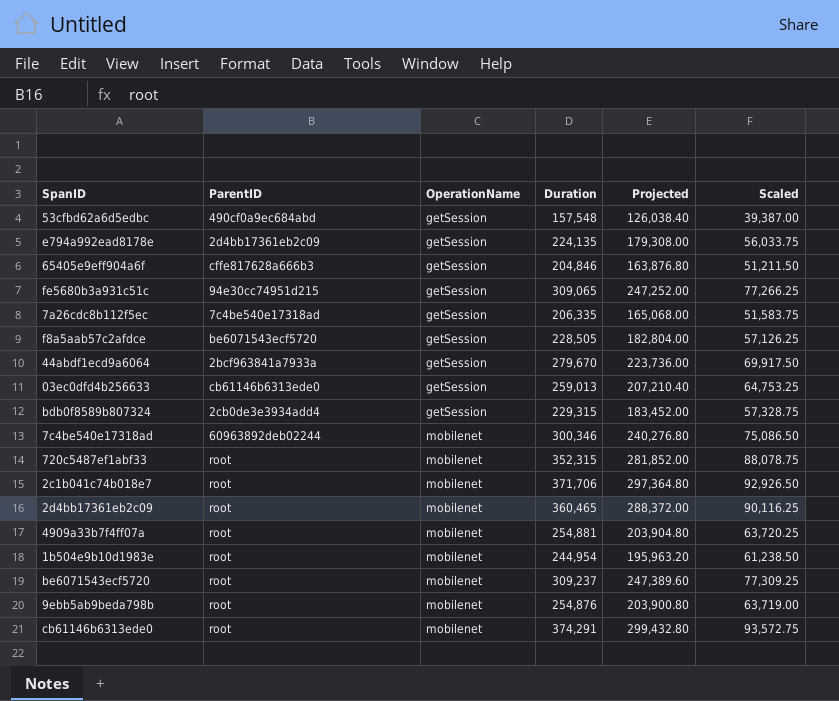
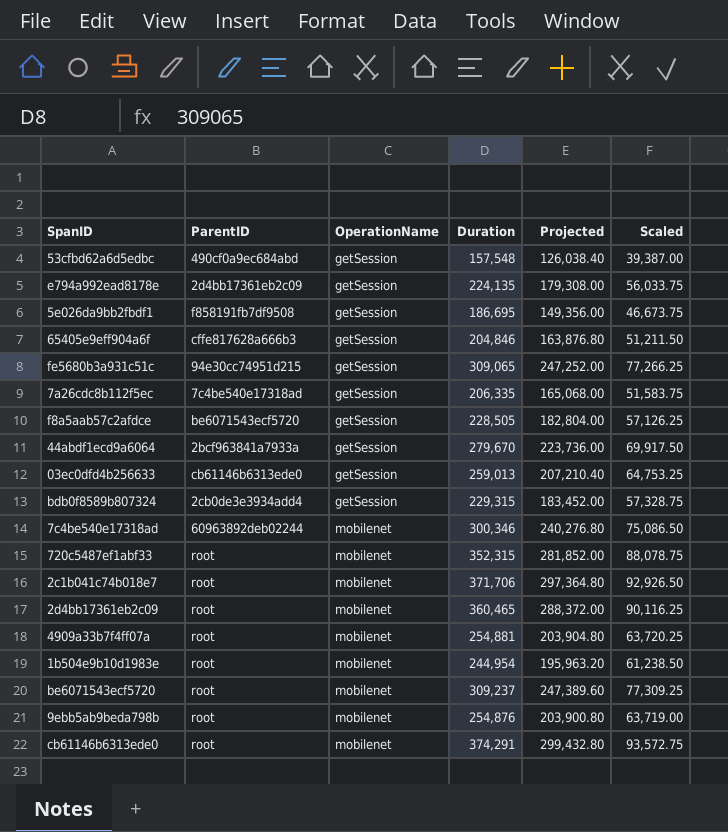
row 5e026da9bb2fbdf1: none -> f858191fb7df9508 | getSession | 186,695 | 149,356.00 | 46,673.75

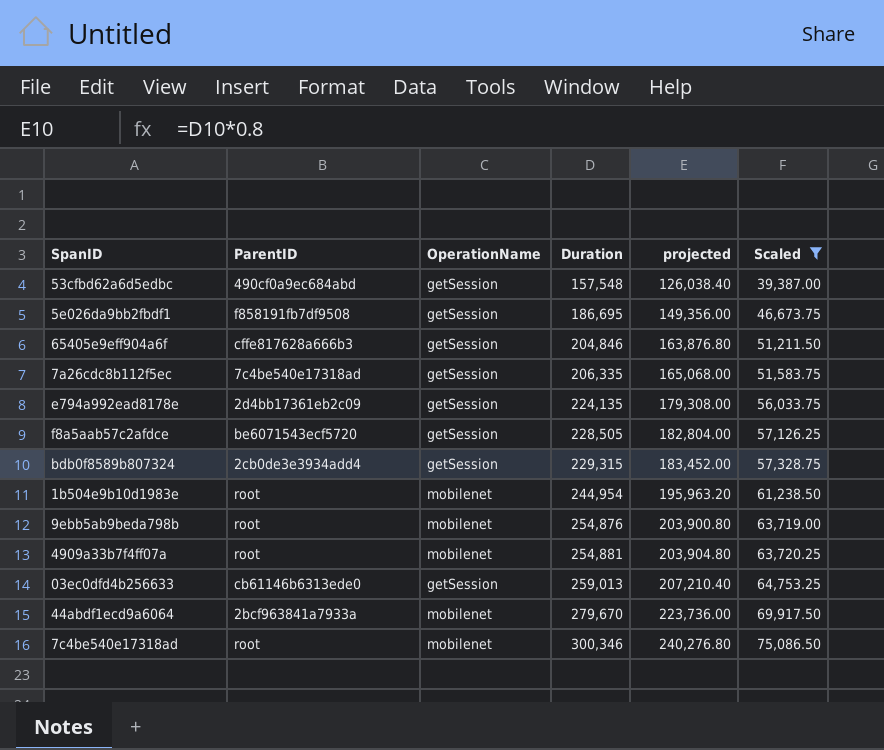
filter: none -> Scaled <= 75,086.50
row order: OperationName ascending -> Duration ascending
column name: Projected -> projected
44abdf1ecd9a6064 | OperationName: getSession -> mobilenet
7c4be540e17318ad | ParentID: 60963892deb02244 -> root

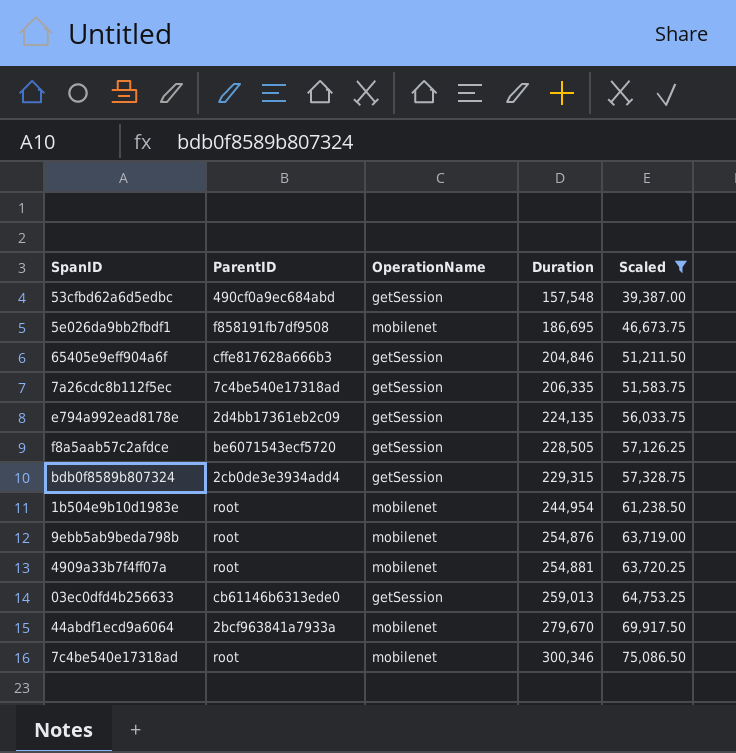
column projected | formula: [Duration] * 0.8 -> none
5e026da9bb2fbdf1 | OperationName: getSession -> mobilenet

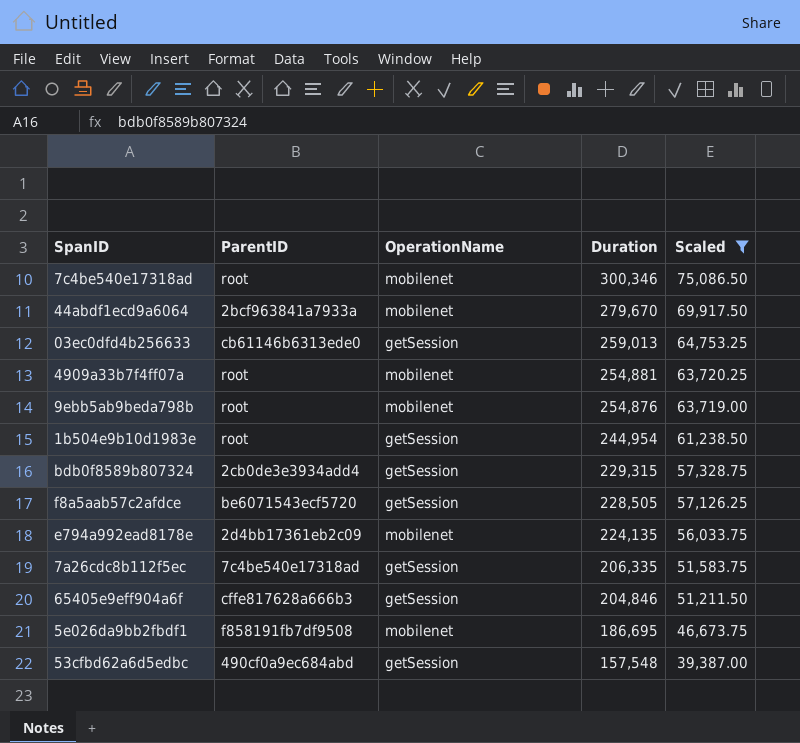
row order: Duration ascending -> Duration descending
1b504e9b10d1983e | OperationName: mobilenet -> getSession
e794a992ead8178e | OperationName: getSession -> mobilenet

